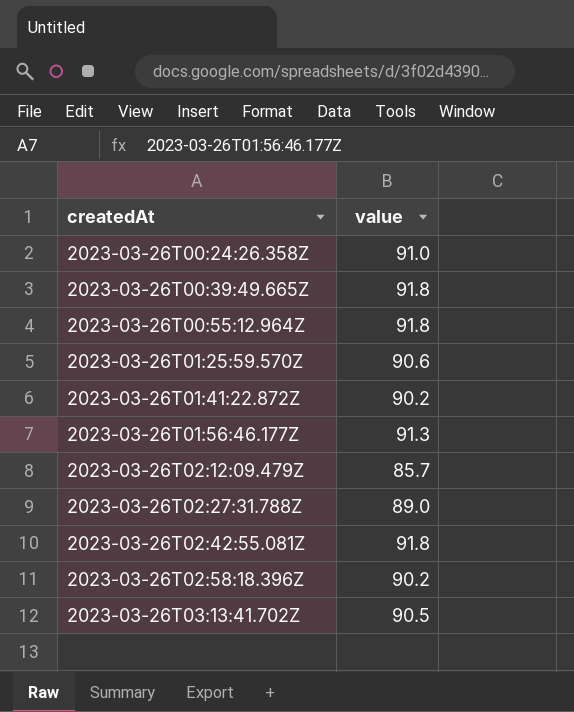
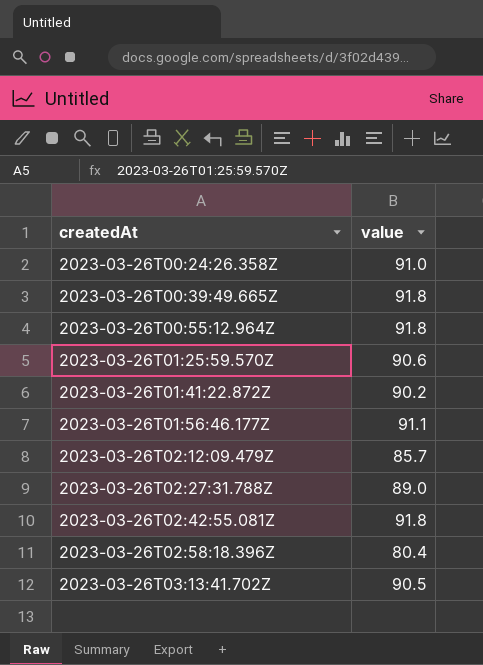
2023-03-26T01:56:46.177Z | value: 91.3 -> 91.1
2023-03-26T02:58:18.396Z | value: 90.2 -> 80.4

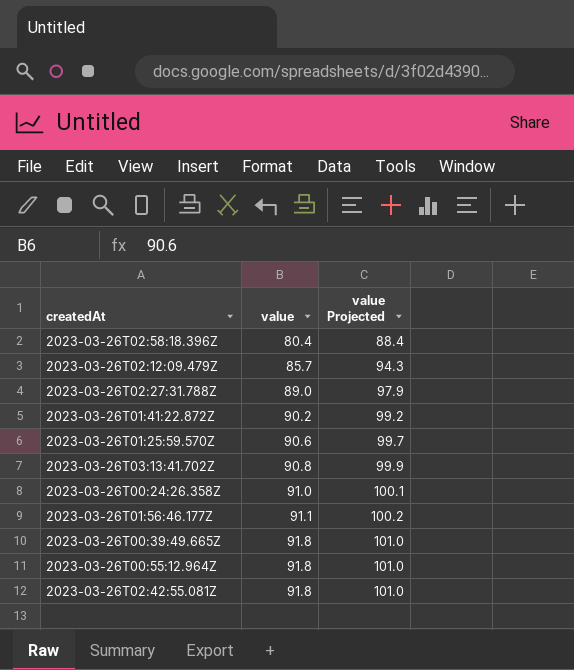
row order: createdAt ascending -> value ascending
column value Projected | formula: none -> [value] * 1.1
2023-03-26T03:13:41.702Z | value: 90.5 -> 90.8

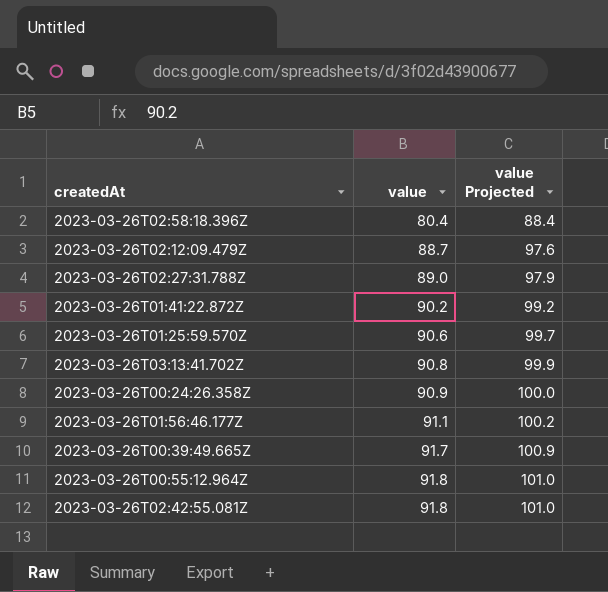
2023-03-26T02:12:09.479Z | value: 85.7 -> 88.7
2023-03-26T02:12:09.479Z | value Projected: 94.3 -> 97.6
2023-03-26T00:24:26.358Z | value: 91.0 -> 90.9
2023-03-26T00:24:26.358Z | value Projected: 100.1 -> 100.0
2023-03-26T00:39:49.665Z | value: 91.8 -> 91.7
2023-03-26T00:39:49.665Z | value Projected: 101.0 -> 100.9

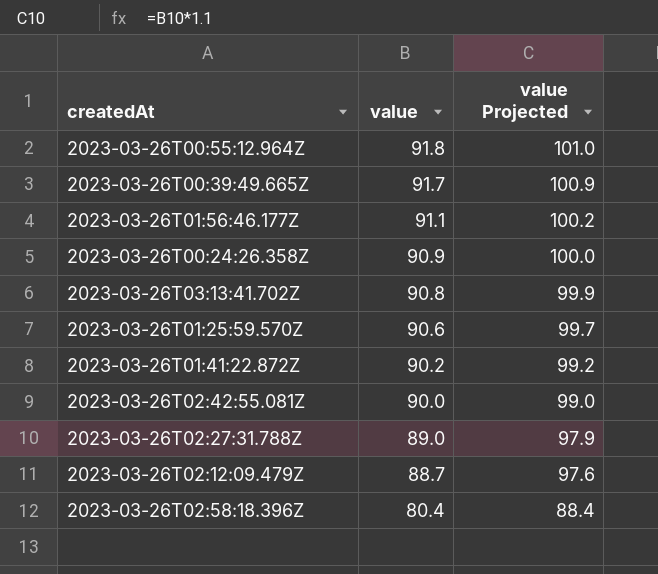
row order: value ascending -> value descending
2023-03-26T02:42:55.081Z | value: 91.8 -> 90.0
2023-03-26T02:42:55.081Z | value Projected: 101.0 -> 99.0

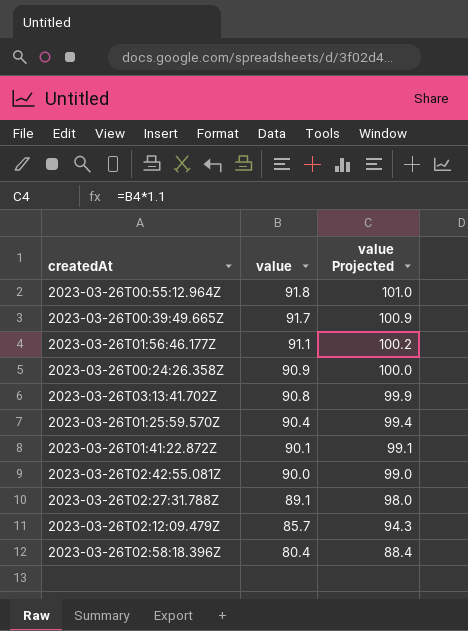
2023-03-26T01:25:59.570Z | value: 90.6 -> 90.4
2023-03-26T01:25:59.570Z | value Projected: 99.7 -> 99.4
2023-03-26T01:41:22.872Z | value: 90.2 -> 90.1
2023-03-26T01:41:22.872Z | value Projected: 99.2 -> 99.1
2023-03-26T02:27:31.788Z | value: 89.0 -> 89.1
2023-03-26T02:27:31.788Z | value Projected: 97.9 -> 98.0
2023-03-26T02:12:09.479Z | value: 88.7 -> 85.7
2023-03-26T02:12:09.479Z | value Projected: 97.6 -> 94.3

